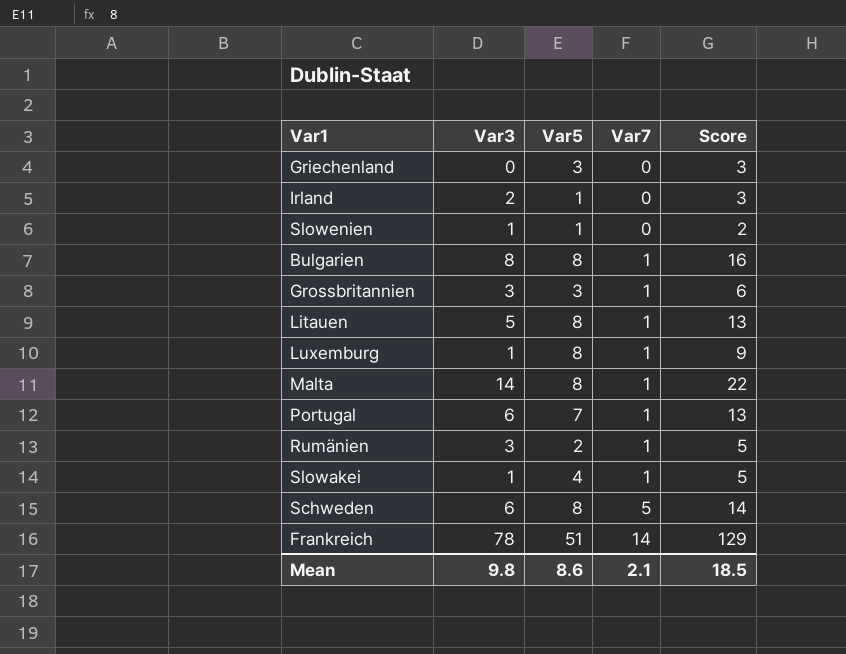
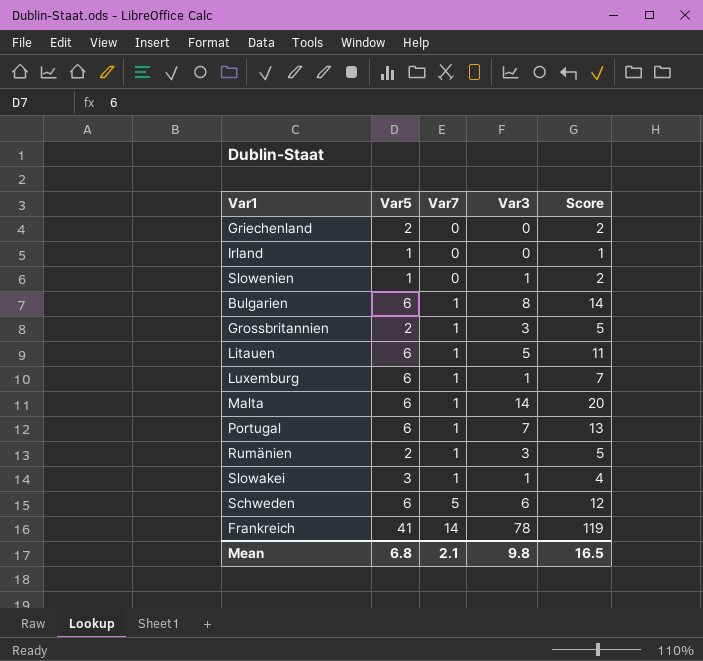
column Var3 | position: 2 -> 4
Griechenland | Var5: 3 -> 2
Griechenland | Score: 3 -> 2
Irland | Var3: 2 -> 0
Irland | Score: 3 -> 1
Bulgarien | Var5: 8 -> 6
Bulgarien | Score: 16 -> 14
Grossbritannien | Var5: 3 -> 2
Grossbritannien | Score: 6 -> 5
Litauen | Var5: 8 -> 6
Litauen | Score: 13 -> 11
Luxemburg | Var5: 8 -> 6
Luxemburg | Score: 9 -> 7
Malta | Var5: 8 -> 6
Malta | Score: 22 -> 20
Portugal | Var5: 7 -> 6
Portugal | Var3: 6 -> 7
Slowakei | Var5: 4 -> 3
Slowakei | Score: 5 -> 4
Schweden | Var5: 8 -> 6
Schweden | Score: 14 -> 12
Frankreich | Var5: 51 -> 41
Frankreich | Score: 129 -> 119
Mean | Var5: 8.6 -> 6.8
Mean | Score: 18.5 -> 16.5

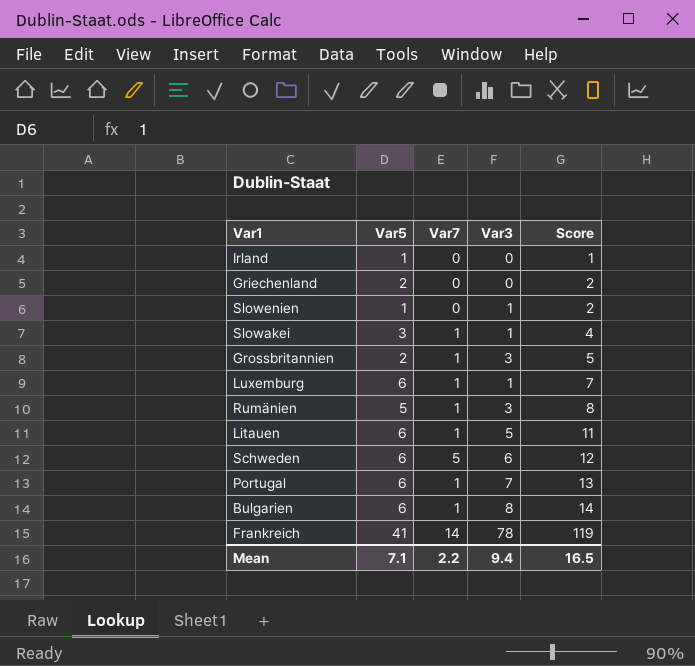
row order: Var7 ascending -> Score ascending
row Malta: 6 | 1 | 14 | 20 -> none
Rumänien | Var5: 2 -> 5
Rumänien | Score: 5 -> 8
Mean | Var5: 6.8 -> 7.1
Mean | Var7: 2.1 -> 2.2
Mean | Var3: 9.8 -> 9.4

